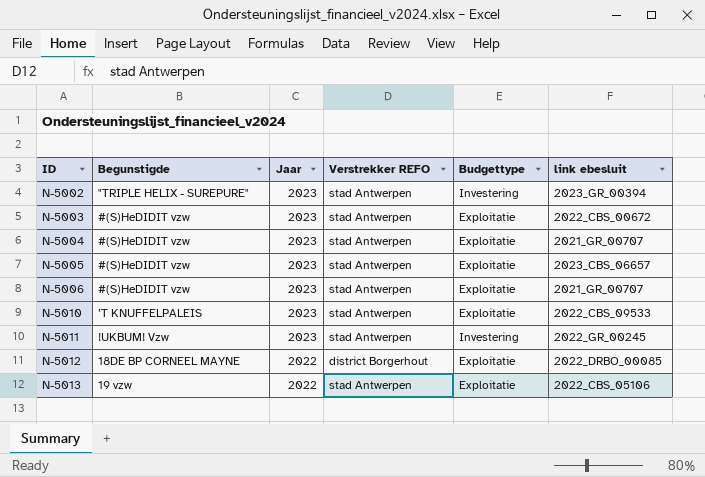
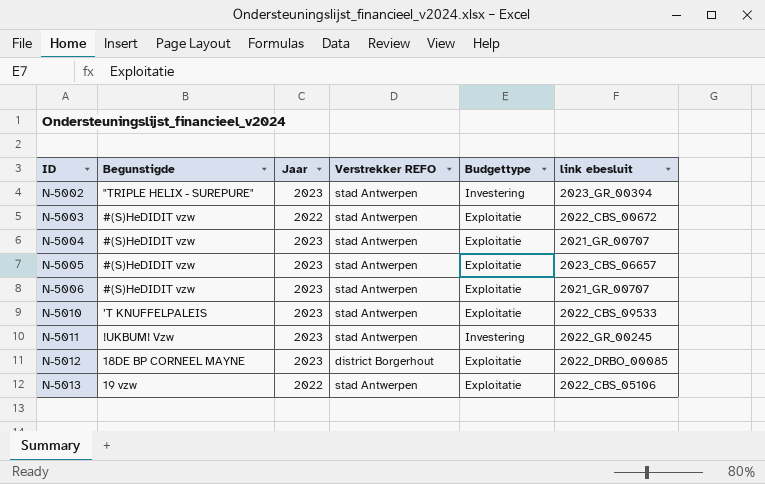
N-5003 | Jaar: 2023 -> 2022
N-5012 | Jaar: 2022 -> 2023

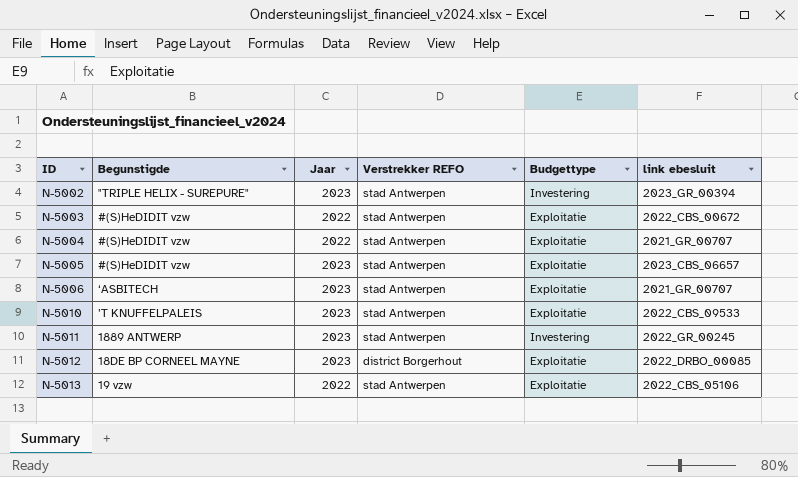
N-5004 | Jaar: 2023 -> 2022
N-5006 | Begunstigde: #(S)HeDIDIT vzw -> ‘ASBITECH
N-5011 | Begunstigde: !UKBUM! Vzw -> 1889 ANTWERP

